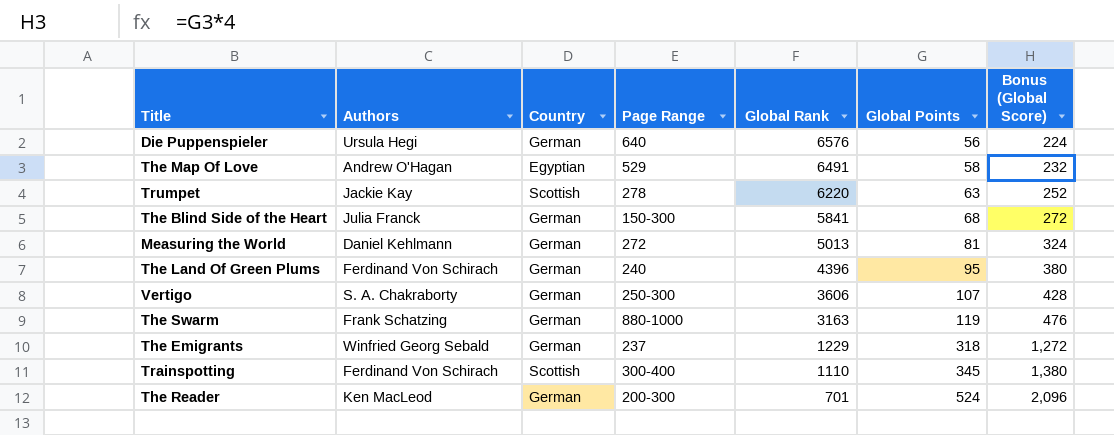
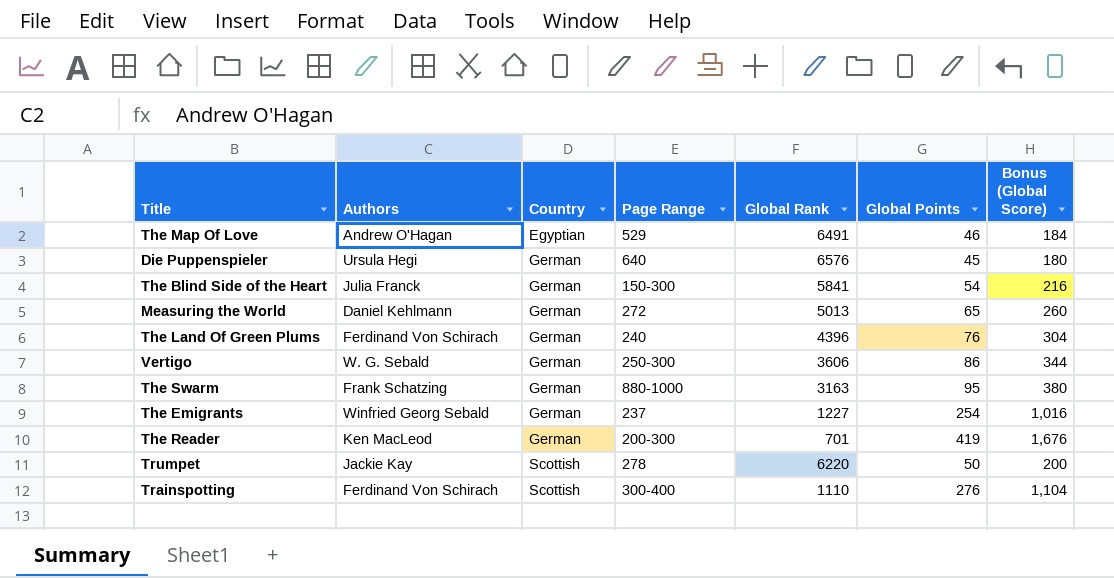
row order: Global Rank descending -> Country ascending
The Map Of Love | Global Points: 58 -> 46
The Map Of Love | Bonus (Global Score): 232 -> 184
Die Puppenspieler | Global Points: 56 -> 45
Die Puppenspieler | Bonus (Global Score): 224 -> 180
The Blind Side of the Heart | Global Points: 68 -> 54
The Blind Side of the Heart | Bonus (Global Score): 272 -> 216
Measuring the World | Global Points: 81 -> 65
Measuring the World | Bonus (Global Score): 324 -> 260
The Land Of Green Plums | Global Points: 95 -> 76
The Land Of Green Plums | Bonus (Global Score): 380 -> 304
Vertigo | Authors: S. A. Chakraborty -> W. G. Sebald
Vertigo | Global Points: 107 -> 86
Vertigo | Bonus (Global Score): 428 -> 344
The Swarm | Global Points: 119 -> 95
The Swarm | Bonus (Global Score): 476 -> 380
The Emigrants | Global Rank: 1229 -> 1227
The Emigrants | Global Points: 318 -> 254
The Emigrants | Bonus (Global Score): 1,272 -> 1,016
The Reader | Global Points: 524 -> 419
The Reader | Bonus (Global Score): 2,096 -> 1,676
Trumpet | Global Points: 63 -> 50
Trumpet | Bonus (Global Score): 252 -> 200
Trainspotting | Global Points: 345 -> 276
Trainspotting | Bonus (Global Score): 1,380 -> 1,104

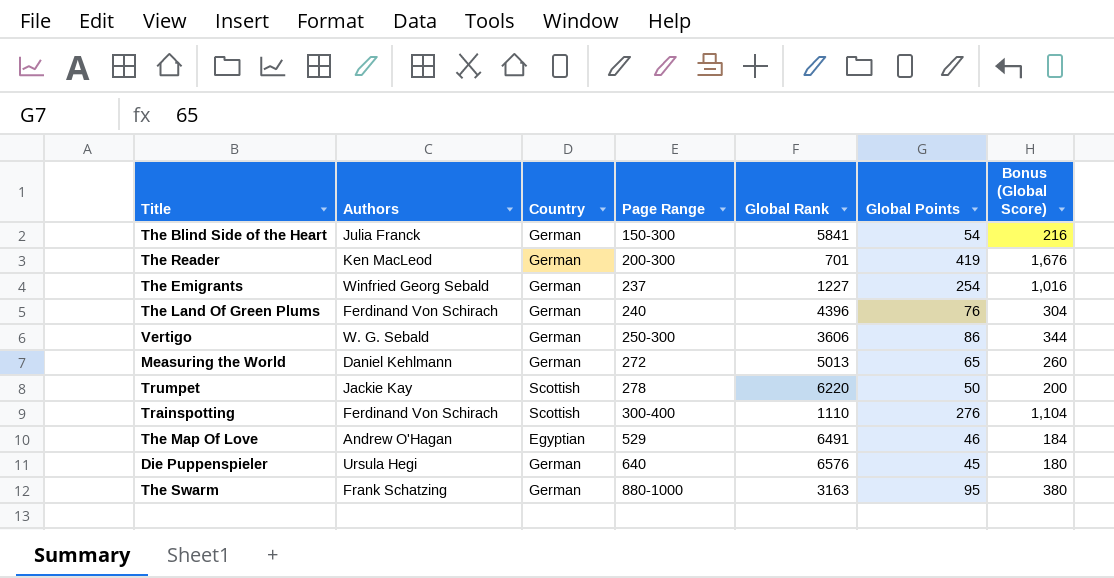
row order: Country ascending -> Page Range ascending

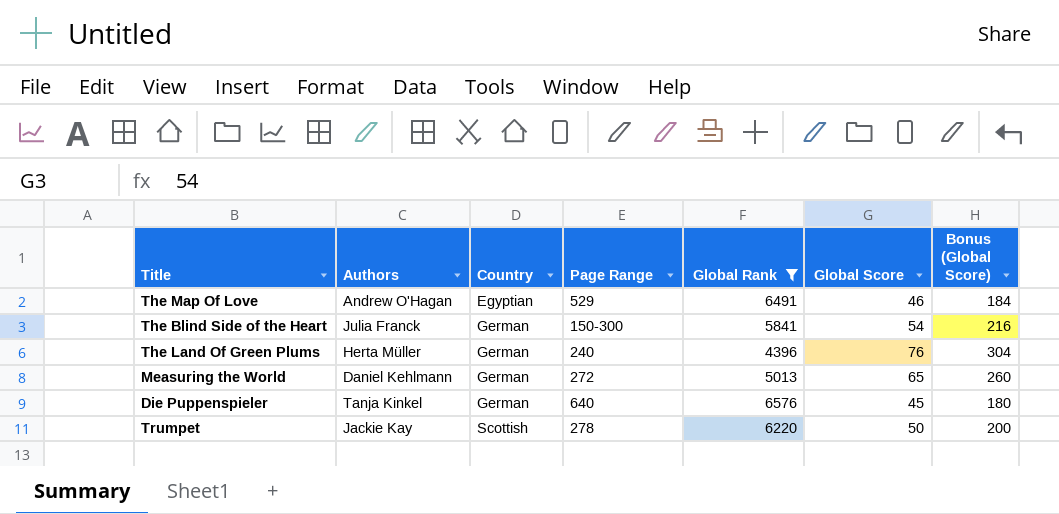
filter: none -> Global Rank >= 4396
row order: Page Range ascending -> Country ascending
column name: Global Points -> Global Score
The Land Of Green Plums | Authors: Ferdinand Von Schirach -> Herta Müller
Die Puppenspieler | Authors: Ursula Hegi -> Tanja Kinkel

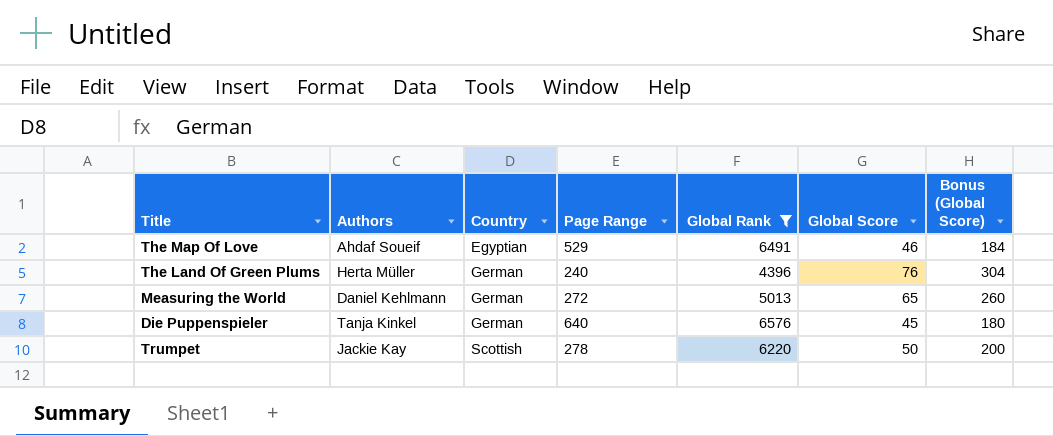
row The Blind Side of the Heart: Julia Franck | German | 150-300 | 5841 | 54 | 216 -> none
The Map Of Love | Authors: Andrew O'Hagan -> Ahdaf Soueif

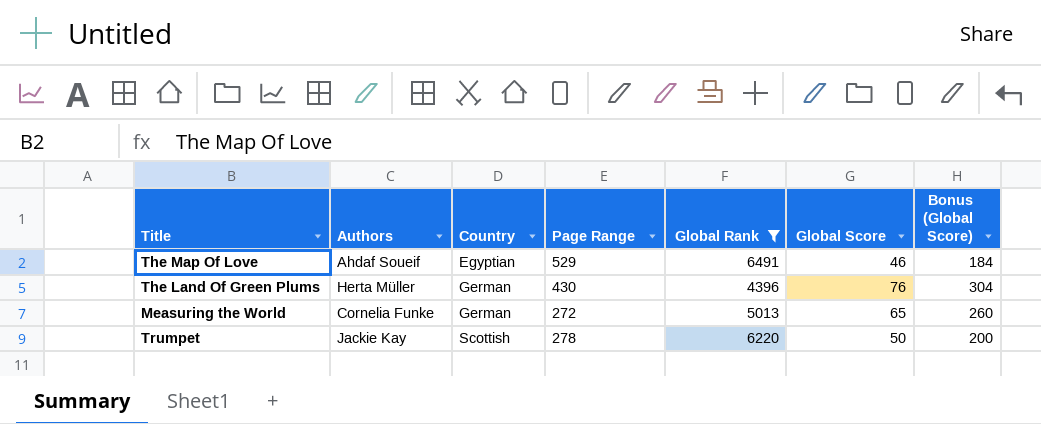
row Die Puppenspieler: Tanja Kinkel | German | 640 | 6576 | 45 | 180 -> none
The Land Of Green Plums | Page Range: 240 -> 430
Measuring the World | Authors: Daniel Kehlmann -> Cornelia Funke

